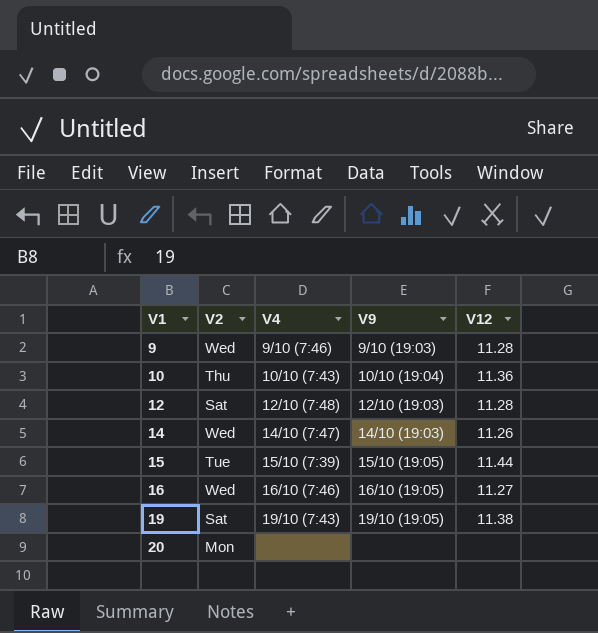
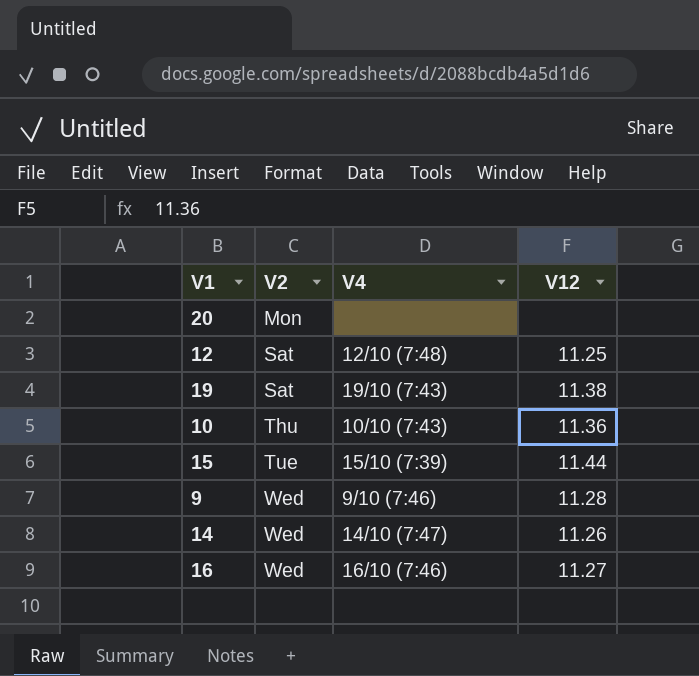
row order: V1 ascending -> V2 ascending
column V9 | position: 4 -> none
12 | V12: 11.28 -> 11.25

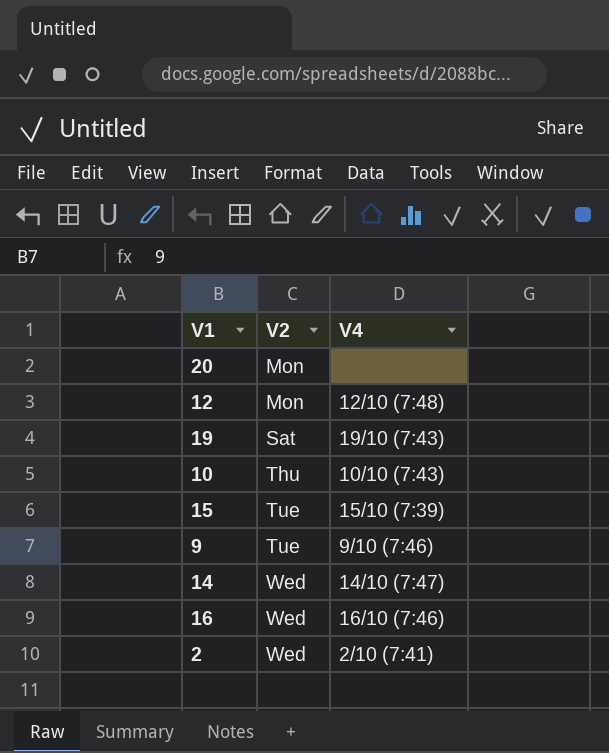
column V12 | position: 4 -> none
12 | V2: Sat -> Mon
9 | V2: Wed -> Tue
row 2: none -> Wed | 2/10 (7:41)

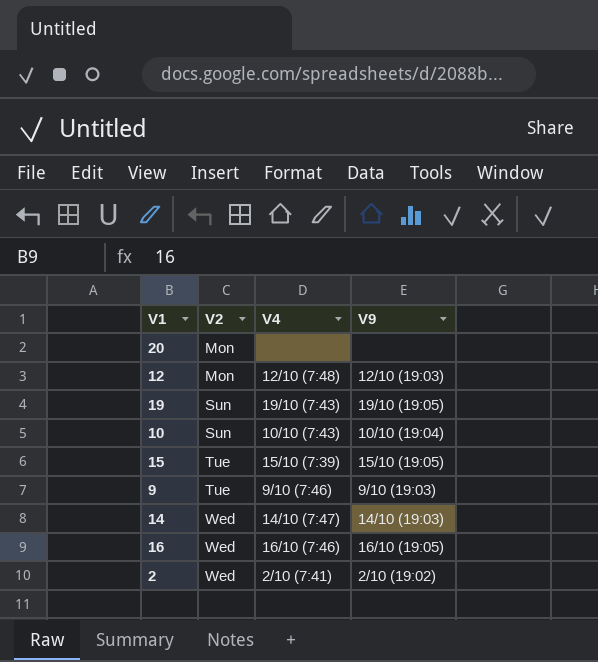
column V9 | position: none -> 4
19 | V2: Sat -> Sun
10 | V2: Thu -> Sun

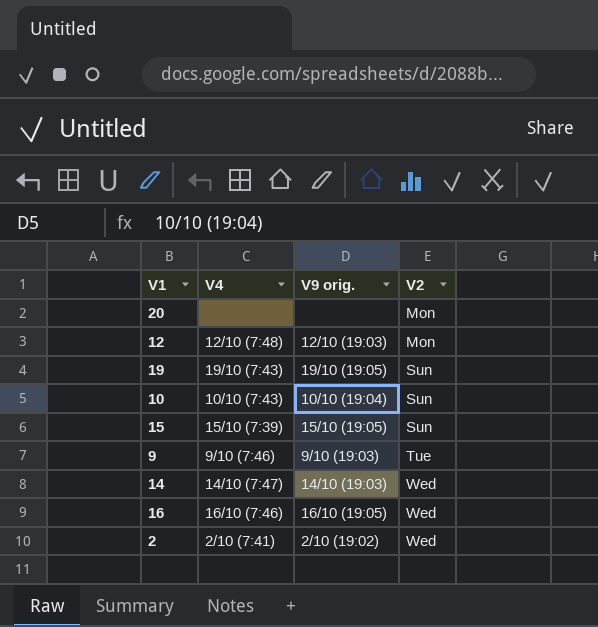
column name: V9 -> V9 orig.
column V2 | position: 2 -> 4
15 | V2: Tue -> Sun

